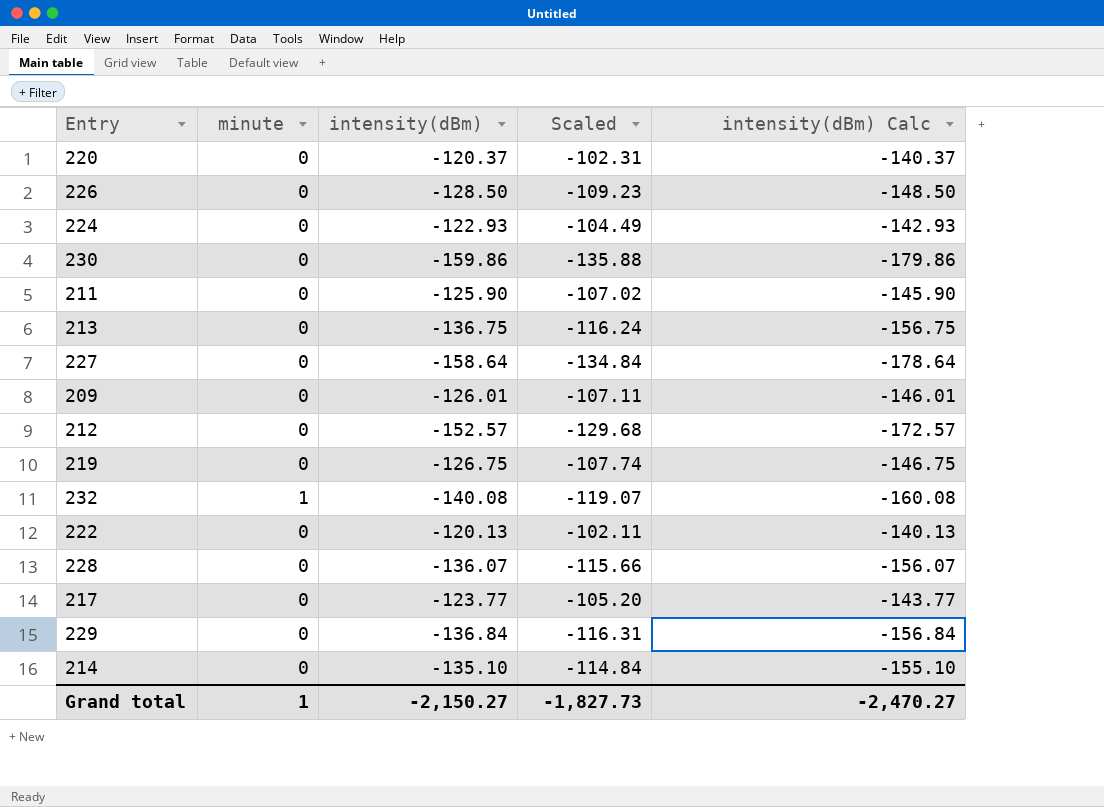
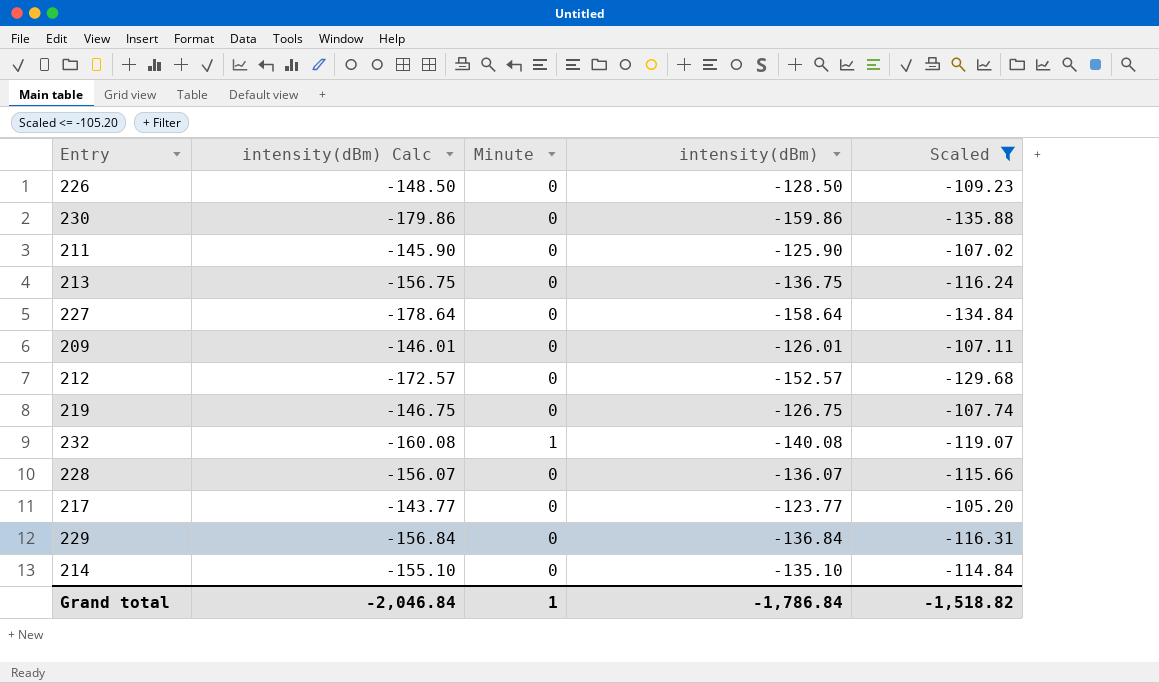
filter: none -> Scaled <= -105.20
column intensity(dBm) Calc | position: 5 -> 2
column name: minute -> Minute
Grand total | intensity(dBm) Calc: -2,470.27 -> -2,046.84
Grand total | intensity(dBm): -2,150.27 -> -1,786.84
Grand total | Scaled: -1,827.73 -> -1,518.82

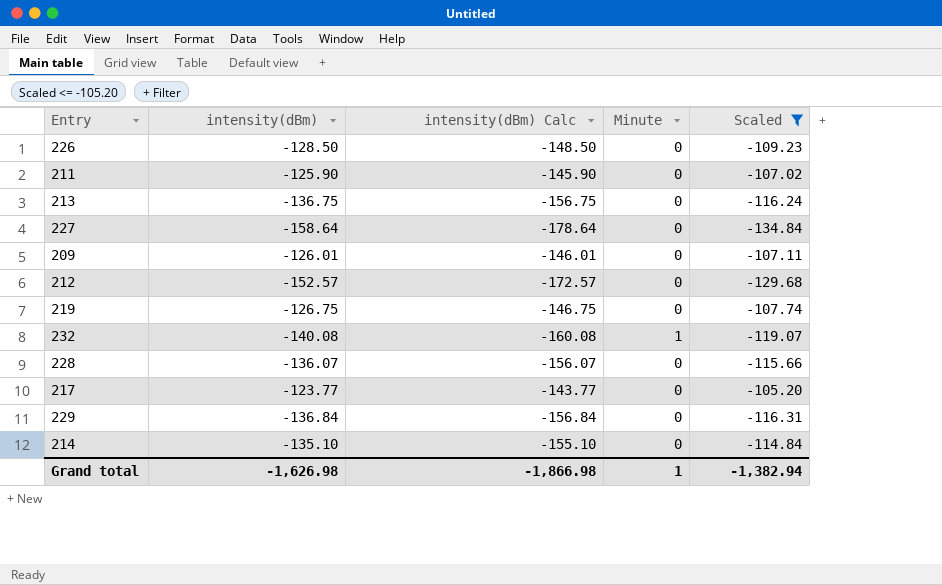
column intensity(dBm) | position: 4 -> 2
row 230: -179.86 | 0 | -159.86 | -135.88 -> none
Grand total | intensity(dBm): -1,786.84 -> -1,626.98
Grand total | intensity(dBm) Calc: -2,046.84 -> -1,866.98
Grand total | Scaled: -1,518.82 -> -1,382.94

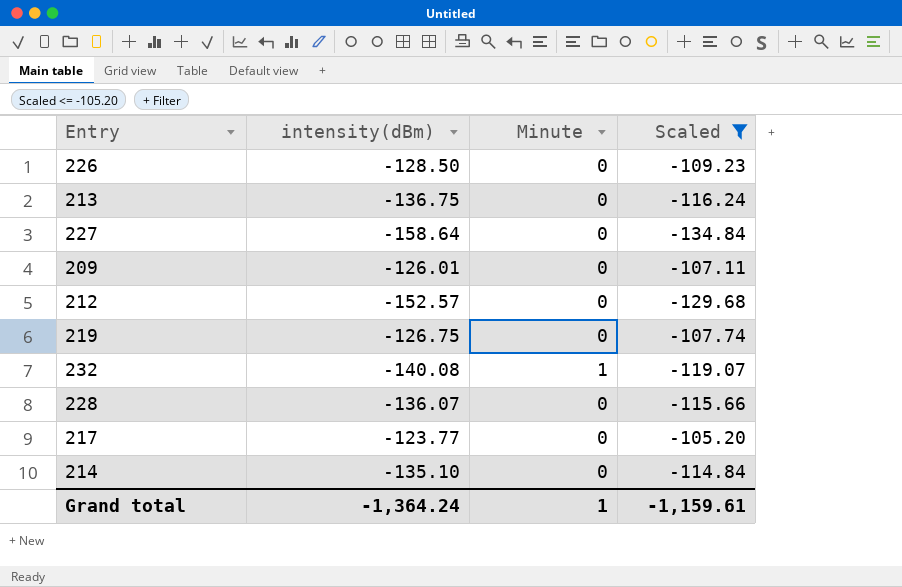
column intensity(dBm) Calc | formula: [intensity(dBm)] - 20 -> none
row 211: -125.90 | -145.90 | 0 | -107.02 -> none
row 229: -136.84 | -156.84 | 0 | -116.31 -> none
Grand total | intensity(dBm): -1,626.98 -> -1,364.24
Grand total | Scaled: -1,382.94 -> -1,159.61

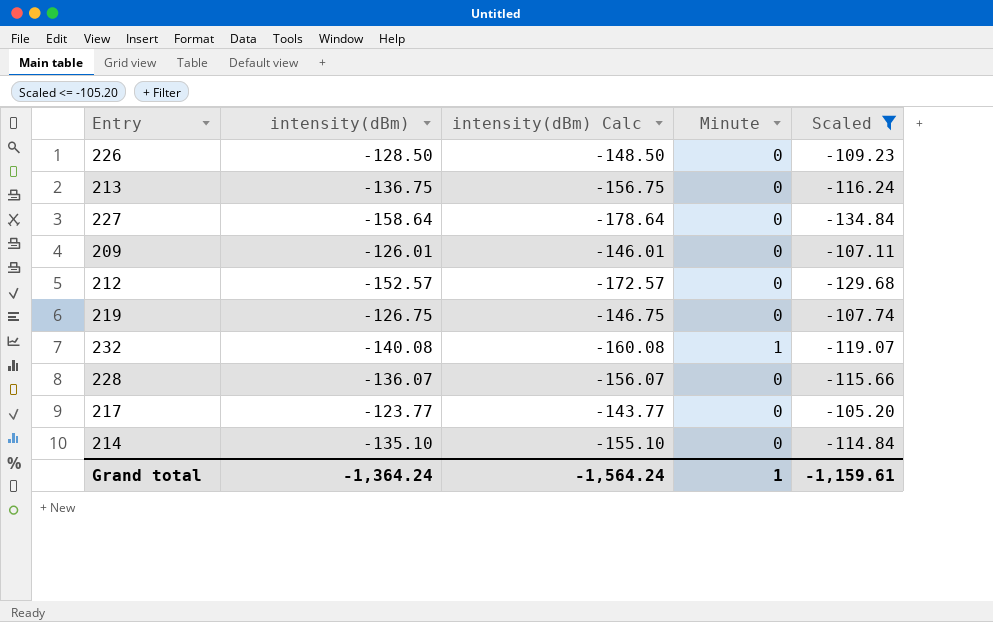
column intensity(dBm) Calc | formula: none -> [intensity(dBm)] - 20

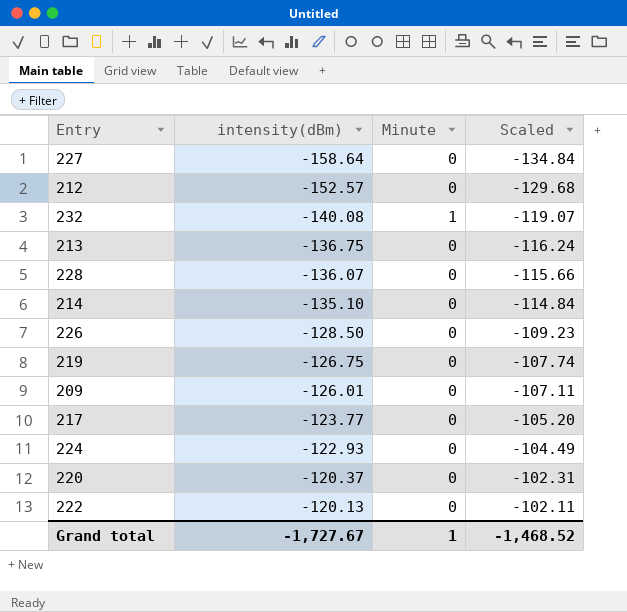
filter: Scaled <= -105.20 -> none
row order: none -> intensity(dBm) ascending
column intensity(dBm) Calc | formula: [intensity(dBm)] - 20 -> none
Grand total | intensity(dBm): -1,364.24 -> -1,727.67
Grand total | Scaled: -1,159.61 -> -1,468.52

